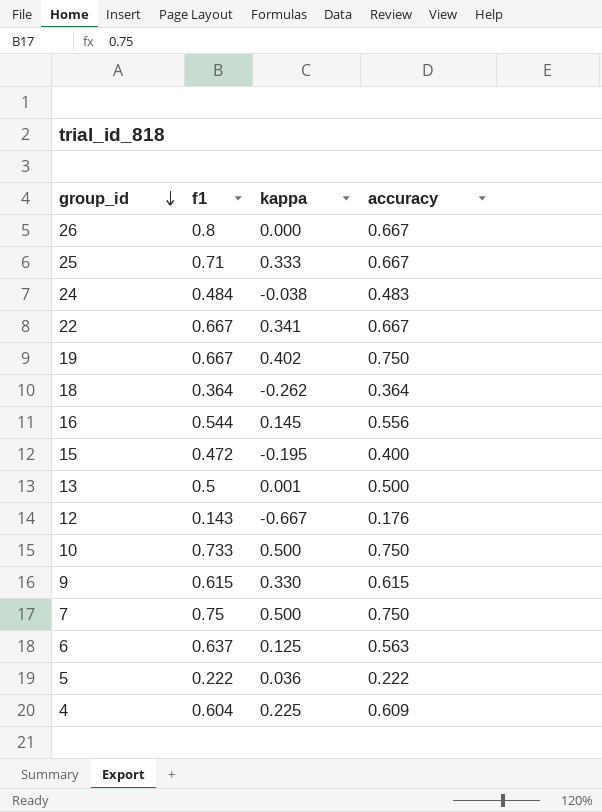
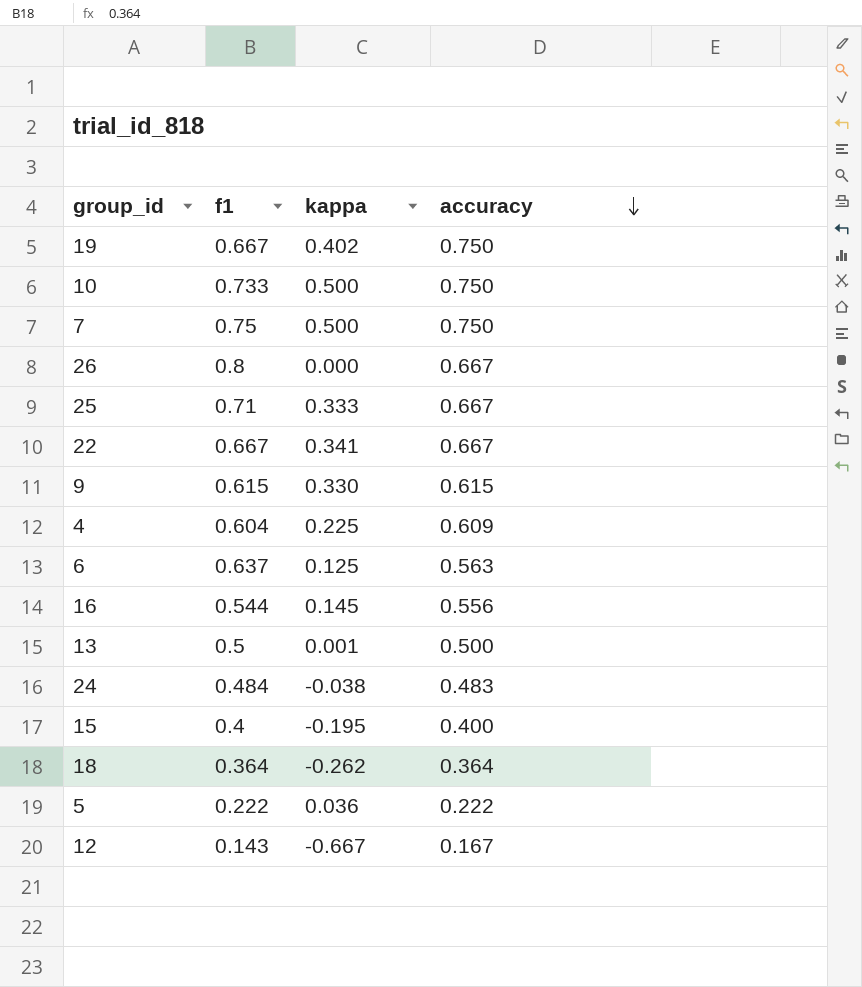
row order: group_id descending -> accuracy descending
15 | f1: 0.472 -> 0.4
12 | accuracy: 0.176 -> 0.167

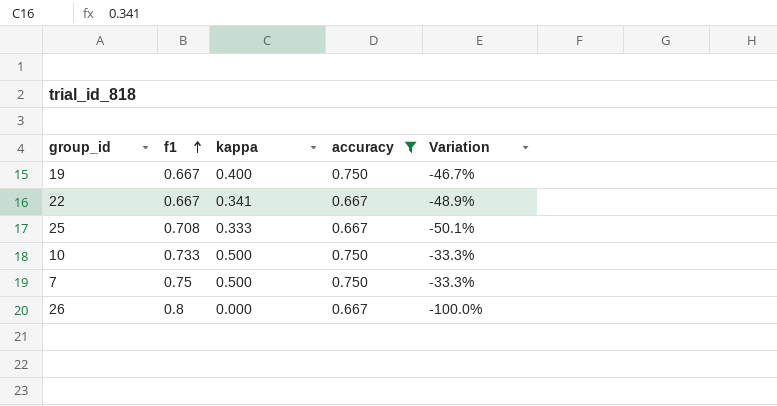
filter: none -> accuracy >= 0.667
row order: accuracy descending -> f1 ascending
column Variation | formula: none -> ([kappa] - [accuracy]) / [accuracy]
19 | kappa: 0.402 -> 0.400
25 | f1: 0.71 -> 0.708

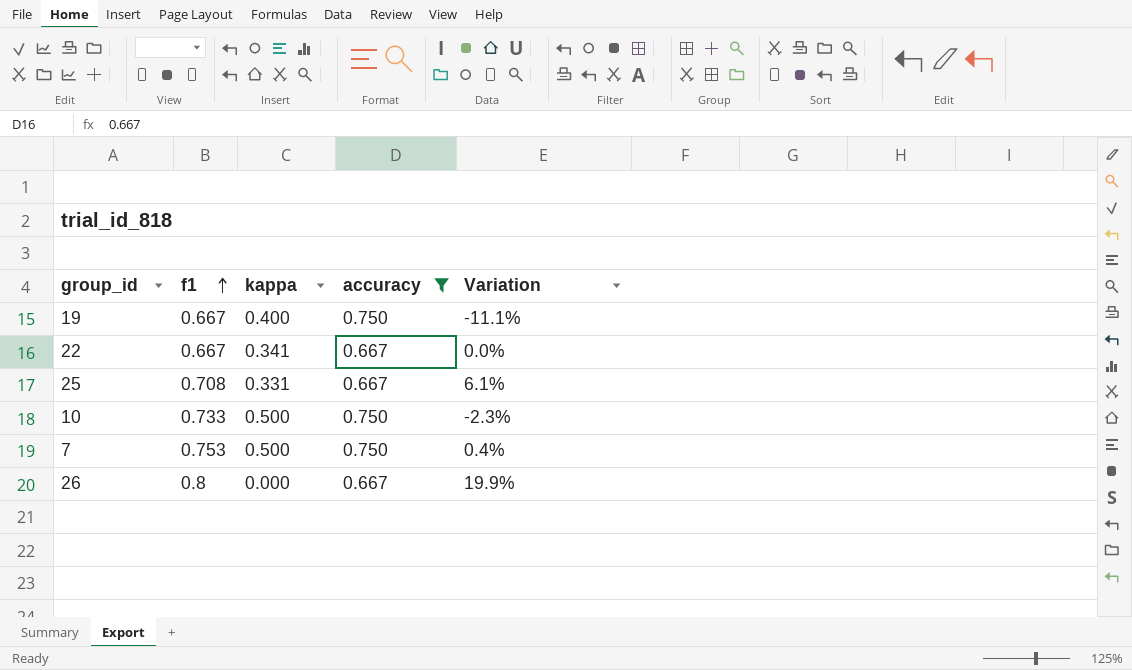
column Variation | formula: ([kappa] - [accuracy]) / [accuracy] -> ([f1] - [accuracy]) / [accuracy]
25 | kappa: 0.333 -> 0.331
7 | f1: 0.75 -> 0.753

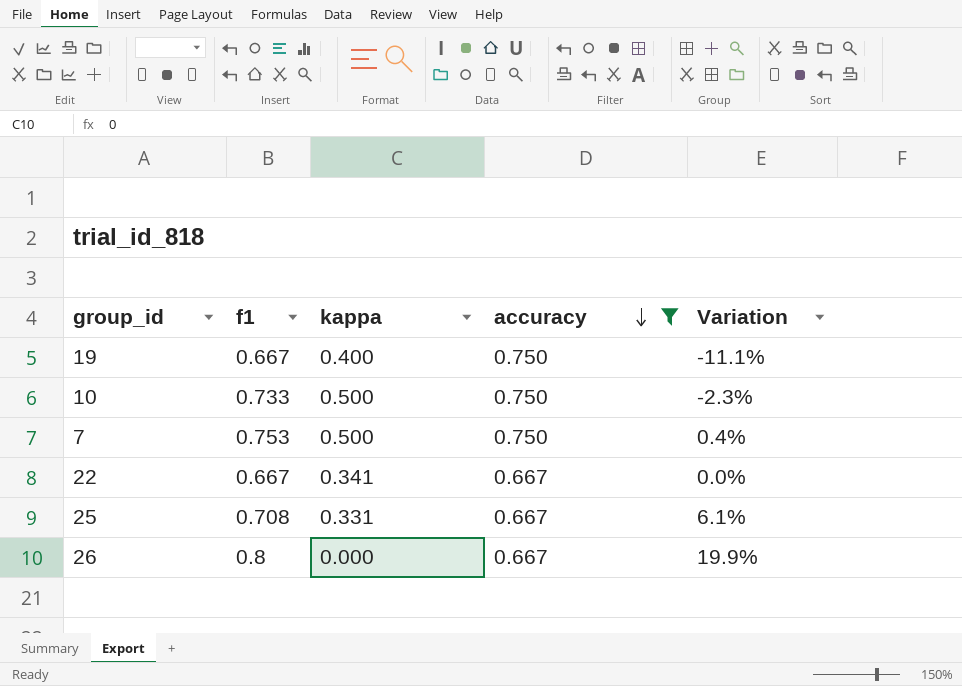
row order: f1 ascending -> accuracy descending

